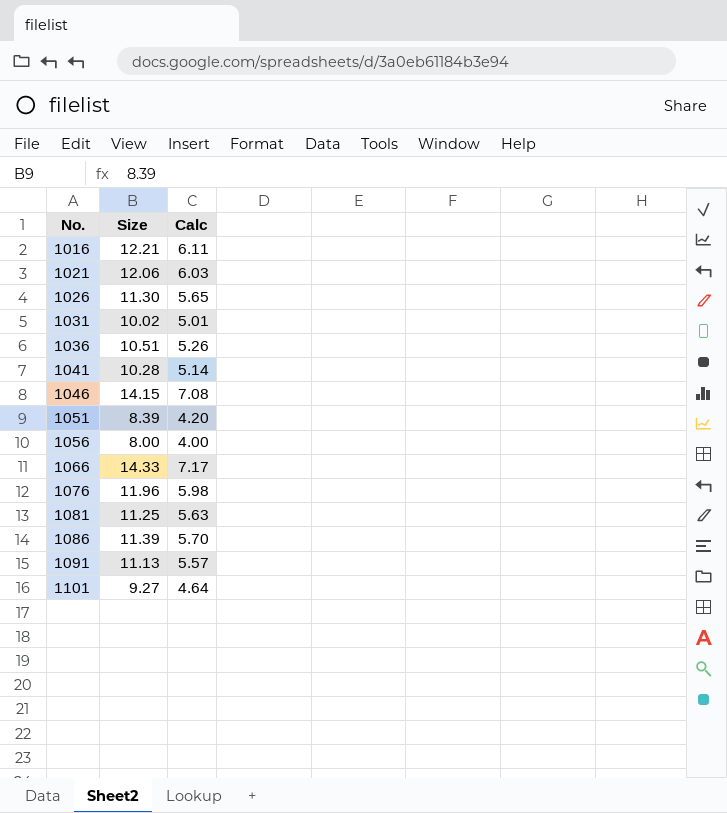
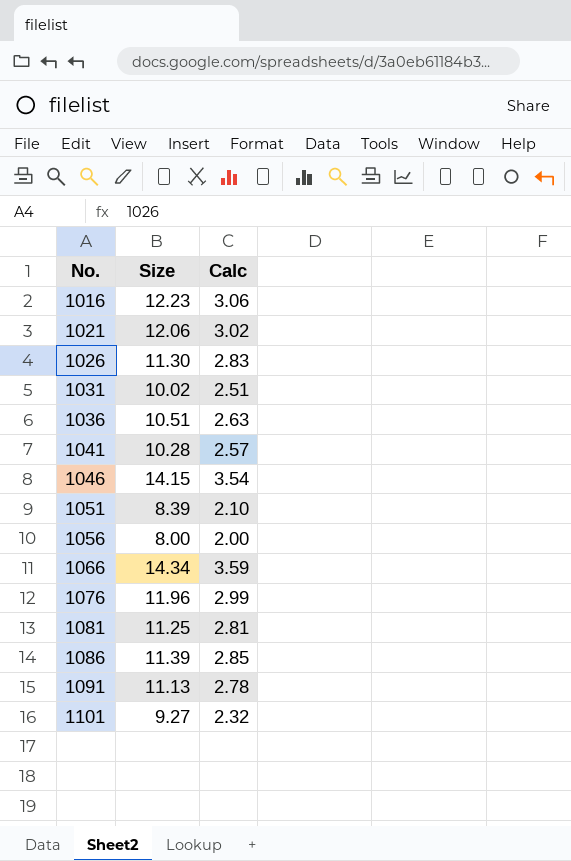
column Calc | formula: [Size] * 0.5 -> [Size] * 0.25
1016 | Size: 12.21 -> 12.23
1066 | Size: 14.33 -> 14.34

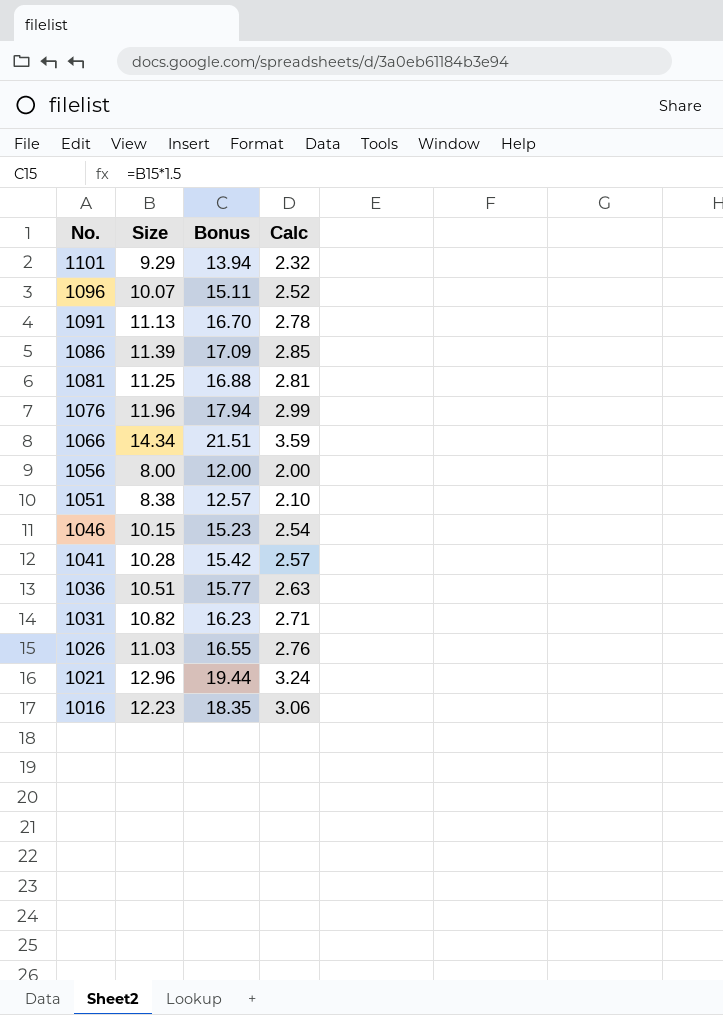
row order: No. ascending -> No. descending
column Bonus | formula: none -> [Size] * 1.5
1101 | Size: 9.27 -> 9.29
row 1096: none -> 10.07 | 15.11 | 2.52
1051 | Size: 8.39 -> 8.38
1046 | Size: 14.15 -> 10.15
1046 | Calc: 3.54 -> 2.54
1031 | Size: 10.02 -> 10.82
1031 | Calc: 2.51 -> 2.71
1026 | Size: 11.30 -> 11.03
1026 | Calc: 2.83 -> 2.76
1021 | Size: 12.06 -> 12.96
1021 | Calc: 3.02 -> 3.24

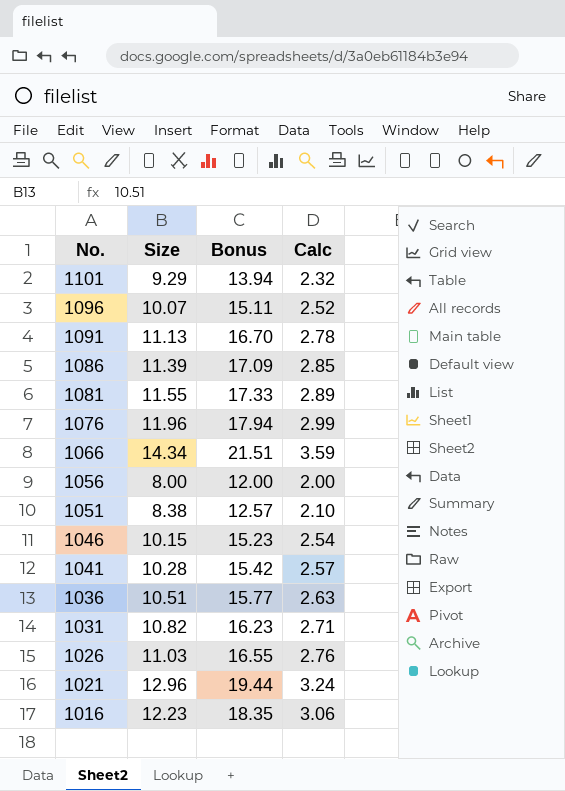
1081 | Size: 11.25 -> 11.55
1081 | Bonus: 16.88 -> 17.33
1081 | Calc: 2.81 -> 2.89

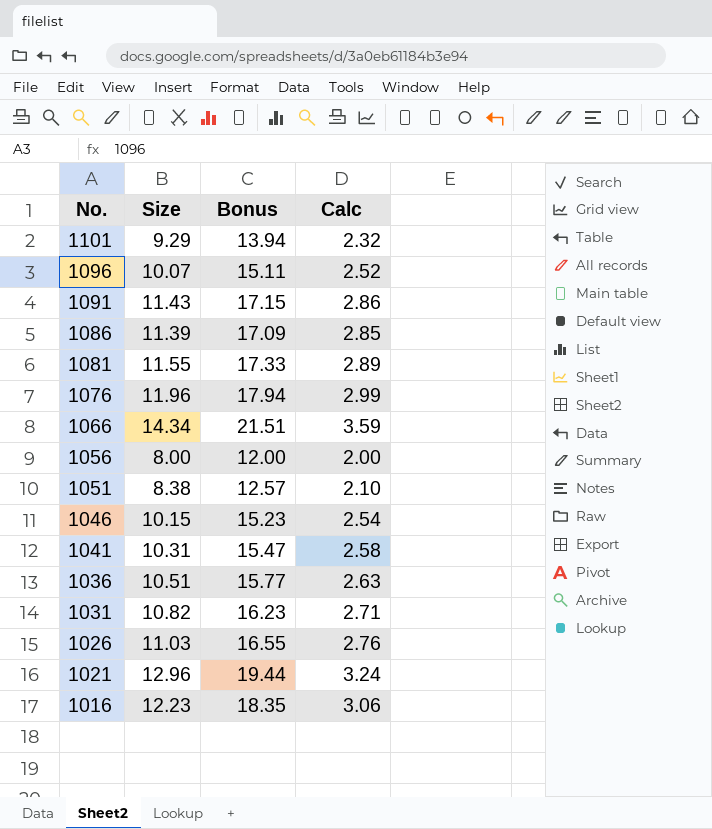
1091 | Size: 11.13 -> 11.43
1091 | Bonus: 16.70 -> 17.15
1091 | Calc: 2.78 -> 2.86
1041 | Size: 10.28 -> 10.31
1041 | Bonus: 15.42 -> 15.47
1041 | Calc: 2.57 -> 2.58

